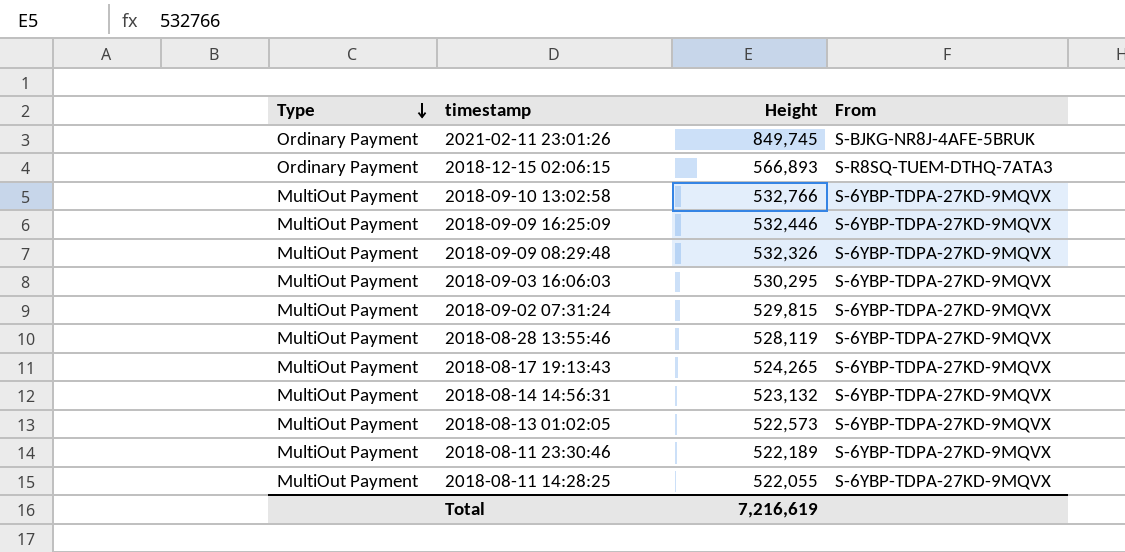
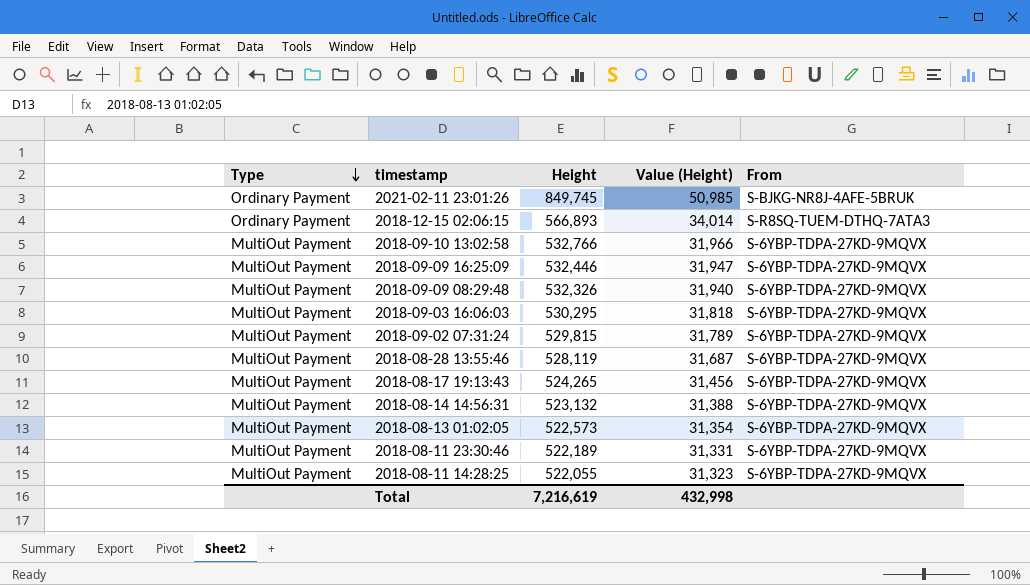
column Value (Height) | formula: none -> [Height] * 0.06

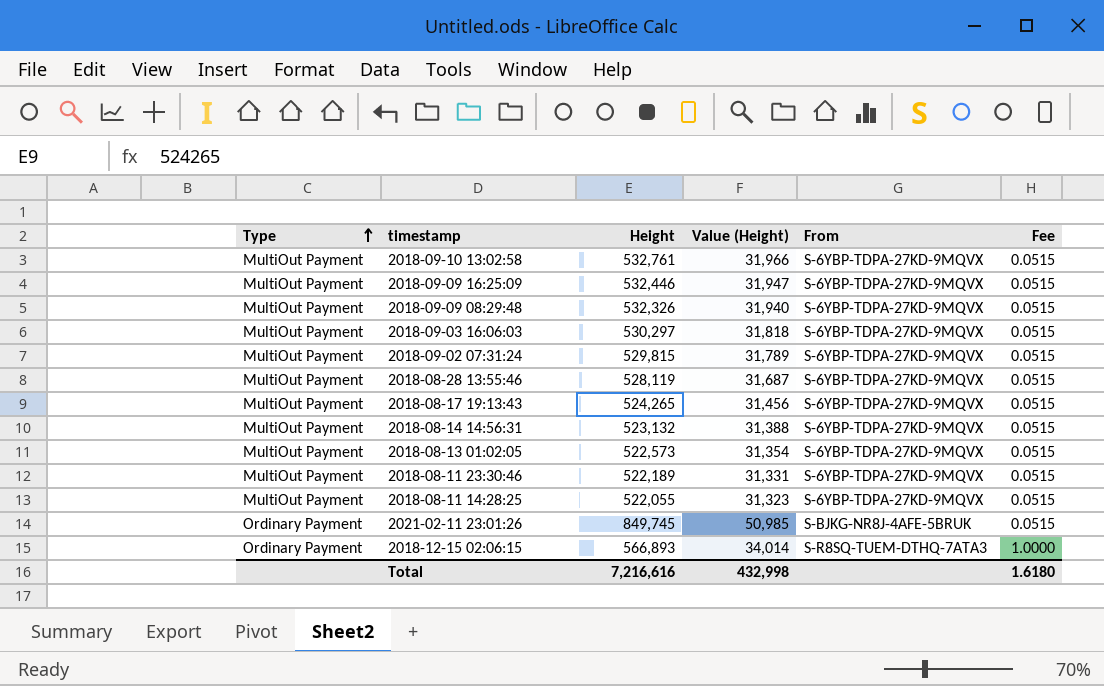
row order: Type descending -> Type ascending
column Fee | position: none -> 6
2018-09-10 13:02:58 | Height: 532,766 -> 532,761
2018-09-03 16:06:03 | Height: 530,295 -> 530,297
Total | Height: 7,216,619 -> 7,216,616

